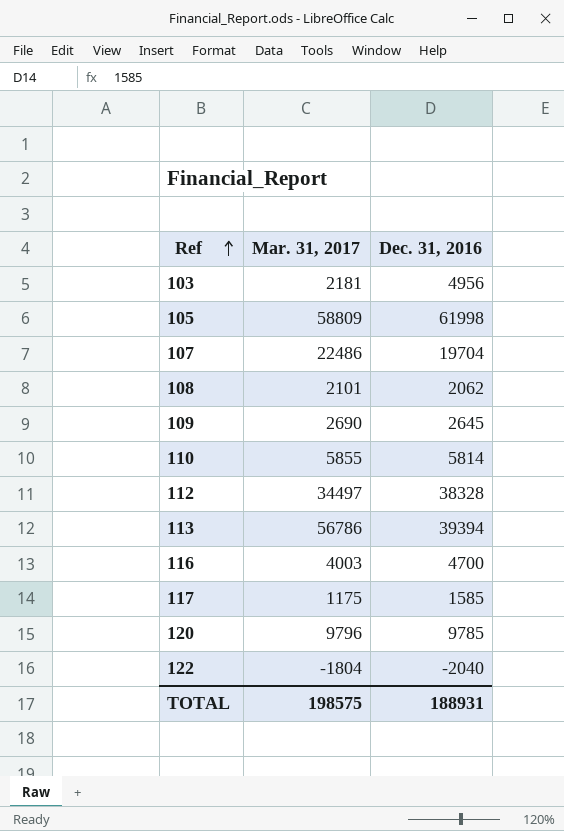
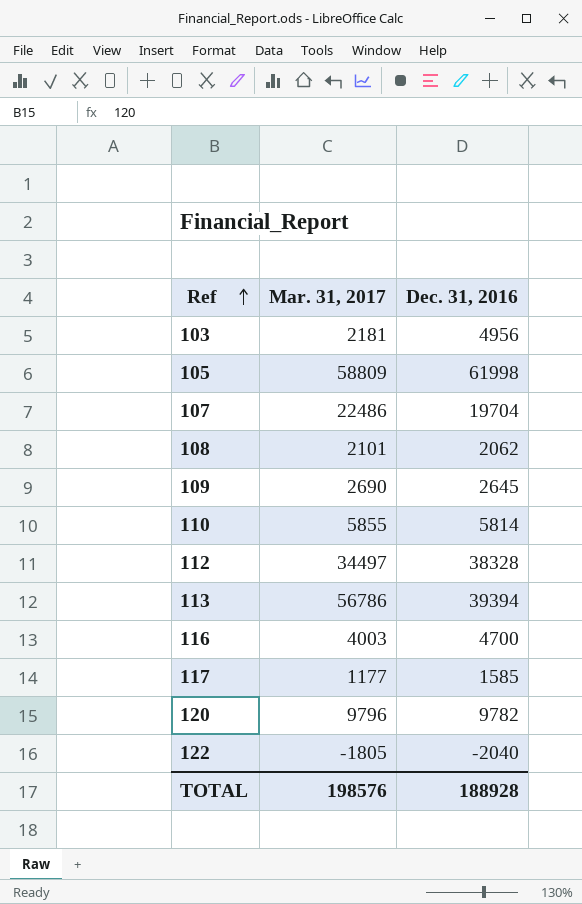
117 | Mar. 31, 2017: 1175 -> 1177
120 | Dec. 31, 2016: 9785 -> 9782
122 | Mar. 31, 2017: -1804 -> -1805
TOTAL | Mar. 31, 2017: 198575 -> 198576
TOTAL | Dec. 31, 2016: 188931 -> 188928

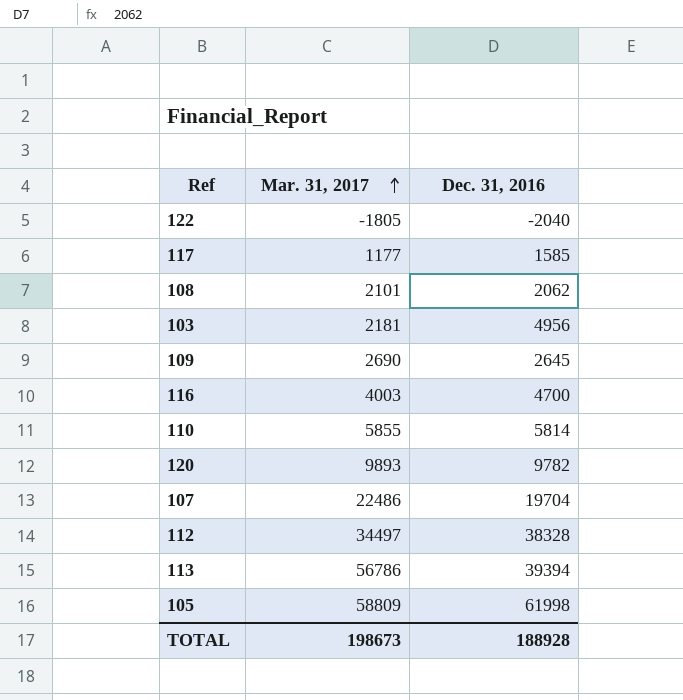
row order: Ref ascending -> Mar. 31, 2017 ascending
120 | Mar. 31, 2017: 9796 -> 9893
TOTAL | Mar. 31, 2017: 198576 -> 198673

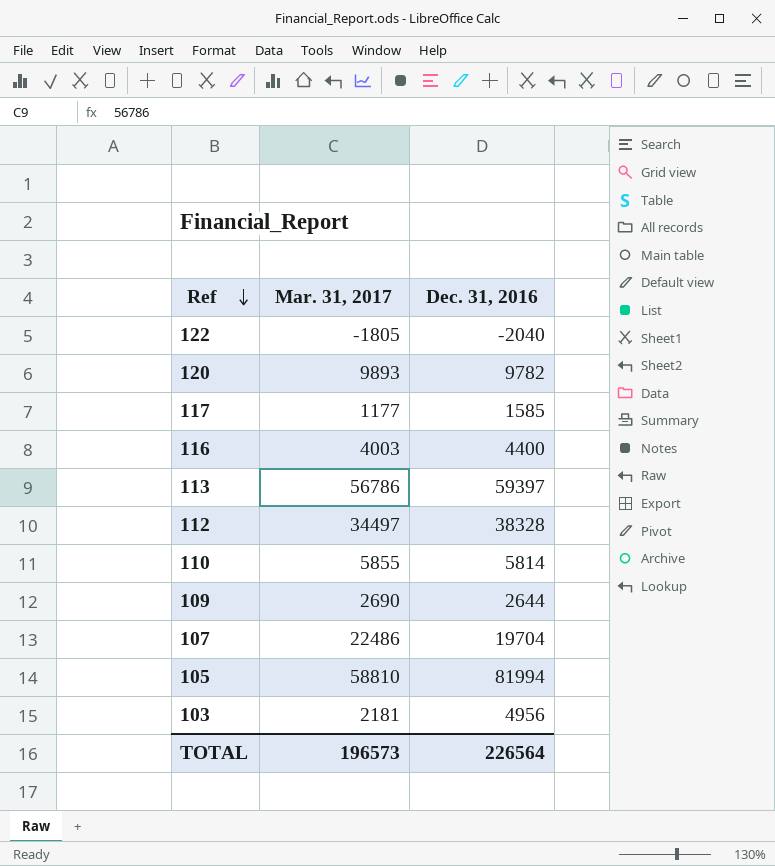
row order: Mar. 31, 2017 ascending -> Ref descending
row 108: 2101 | 2062 -> none
116 | Dec. 31, 2016: 4700 -> 4400
113 | Dec. 31, 2016: 39394 -> 59397
109 | Dec. 31, 2016: 2645 -> 2644
105 | Mar. 31, 2017: 58809 -> 58810
105 | Dec. 31, 2016: 61998 -> 81994
TOTAL | Mar. 31, 2017: 198673 -> 196573
TOTAL | Dec. 31, 2016: 188928 -> 226564

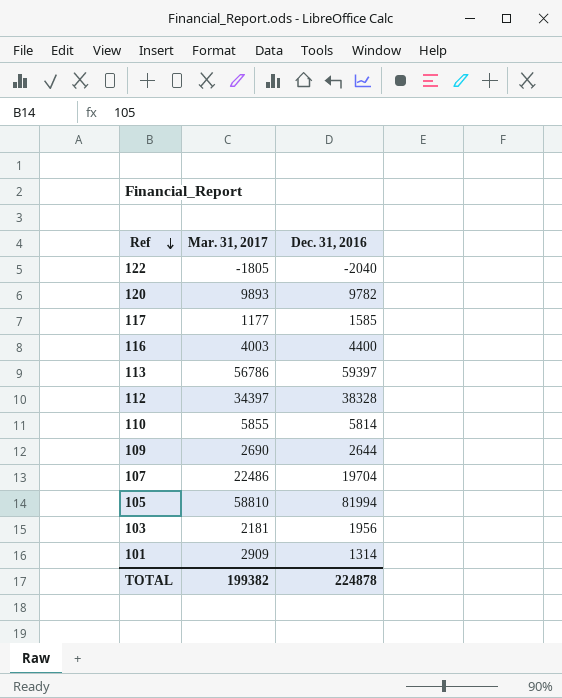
112 | Mar. 31, 2017: 34497 -> 34397
103 | Dec. 31, 2016: 4956 -> 1956
row 101: none -> 2909 | 1314
TOTAL | Mar. 31, 2017: 196573 -> 199382
TOTAL | Dec. 31, 2016: 226564 -> 224878

